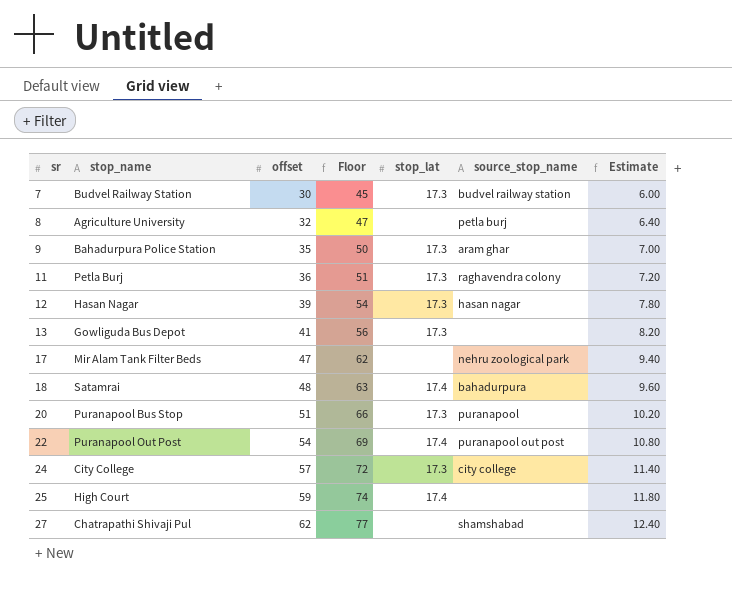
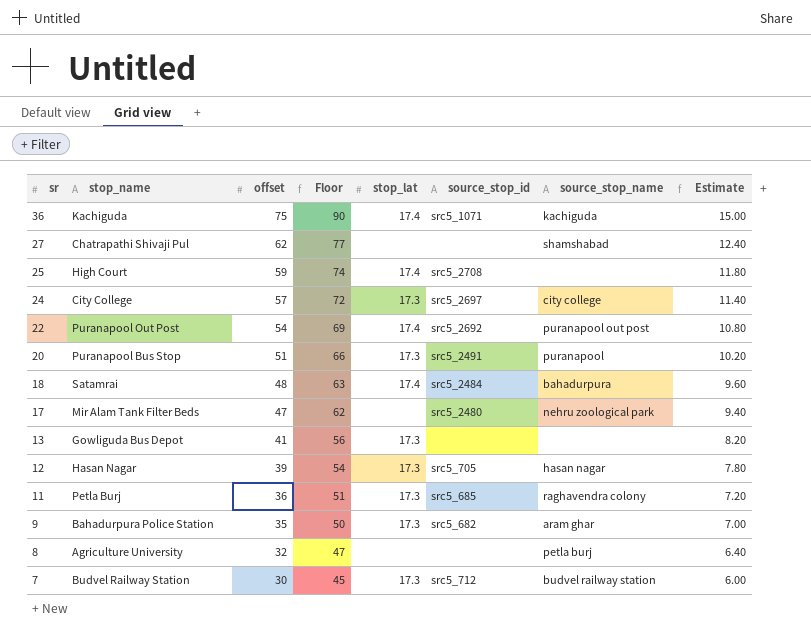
row order: sr ascending -> sr descending
column source_stop_id | position: none -> 6
row 36: none -> Kachiguda | 75 | 90 | 17.4 | src5_1071 | kachiguda | 15.00

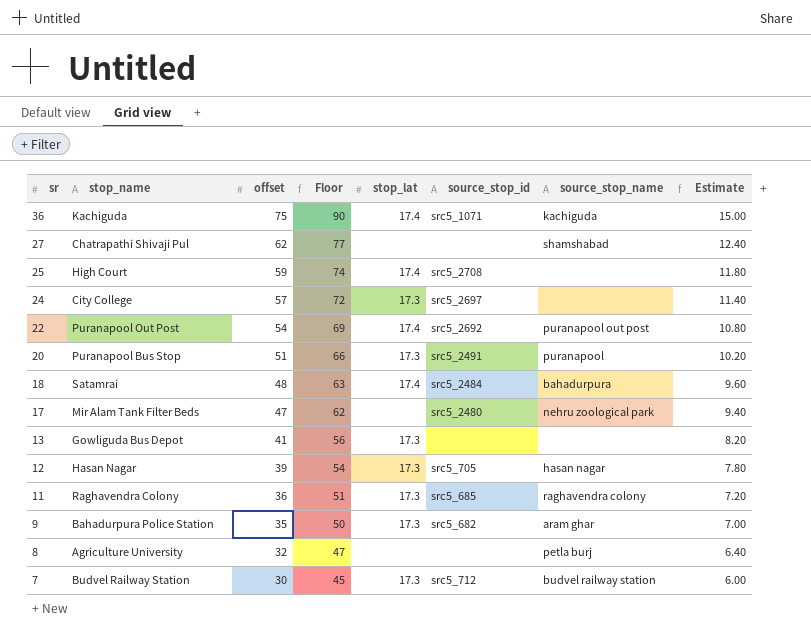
24 | source_stop_name: city college -> none
11 | stop_name: Petla Burj -> Raghavendra Colony

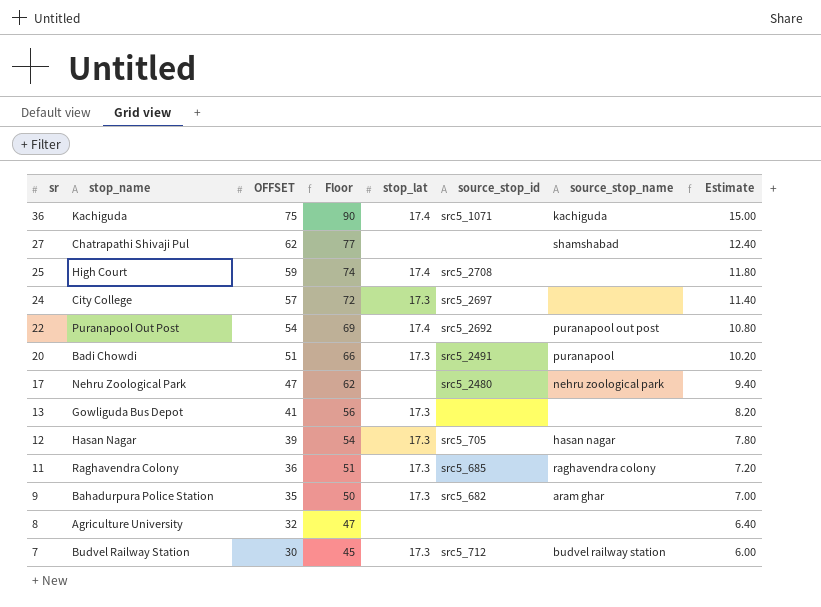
column name: offset -> OFFSET
row 18: Satamrai | 48 | 63 | 17.4 | src5_2484 | bahadurpura | 9.60 -> none
20 | stop_name: Puranapool Bus Stop -> Badi Chowdi
17 | stop_name: Mir Alam Tank Filter Beds -> Nehru Zoological Park
8 | source_stop_name: petla burj -> none

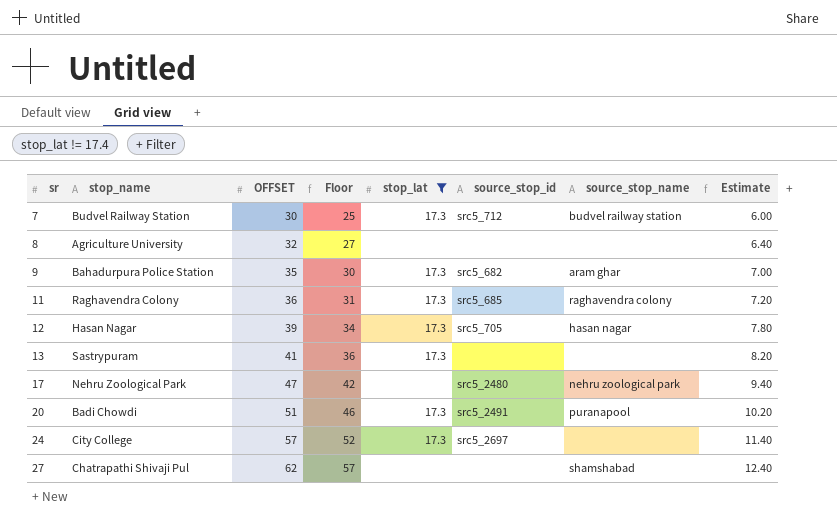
filter: none -> stop_lat != 17.4
row order: sr descending -> sr ascending
column Floor | formula: [OFFSET] + 15 -> [OFFSET] - 5
13 | stop_name: Gowliguda Bus Depot -> Sastrypuram

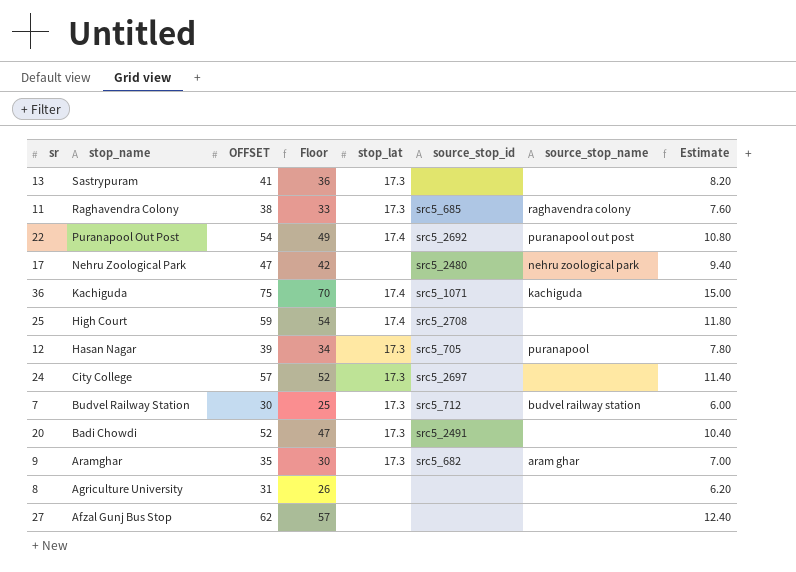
filter: stop_lat != 17.4 -> none
row order: sr ascending -> stop_name descending
11 | OFFSET: 36 -> 38
11 | Floor: 31 -> 33
11 | Estimate: 7.20 -> 7.60
12 | source_stop_name: hasan nagar -> puranapool
20 | OFFSET: 51 -> 52
20 | Floor: 46 -> 47
20 | source_stop_name: puranapool -> none
20 | Estimate: 10.20 -> 10.40
9 | stop_name: Bahadurpura Police Station -> Aramghar
8 | OFFSET: 32 -> 31
8 | Floor: 27 -> 26
8 | Estimate: 6.40 -> 6.20
27 | stop_name: Chatrapathi Shivaji Pul -> Afzal Gunj Bus Stop
27 | source_stop_name: shamshabad -> none

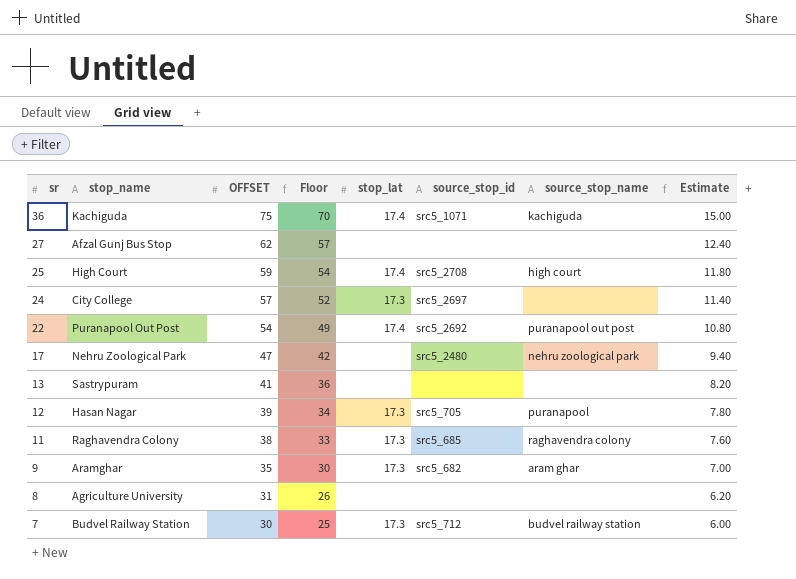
row order: stop_name descending -> sr descending
row 20: Badi Chowdi | 52 | 47 | 17.3 | src5_2491 | none | 10.40 -> none
25 | source_stop_name: none -> high court
13 | stop_lat: 17.3 -> none

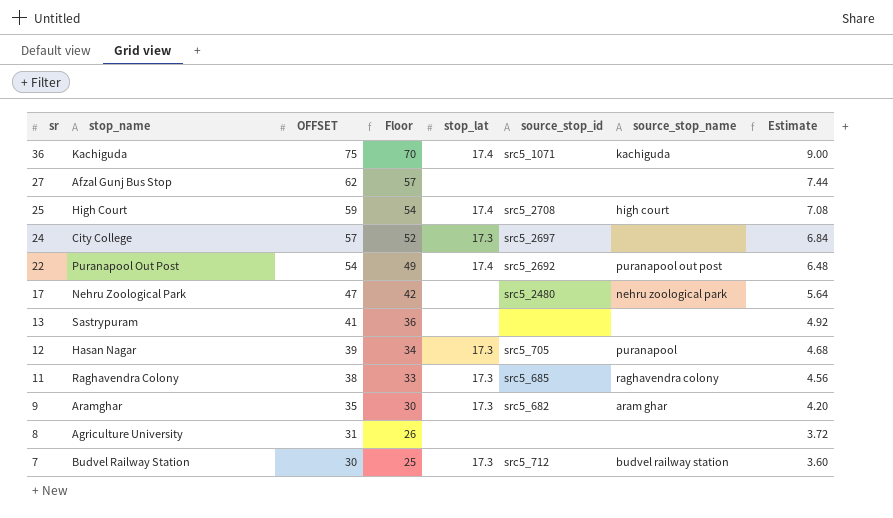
column Estimate | formula: [OFFSET] * 0.2 -> [OFFSET] * 0.12

